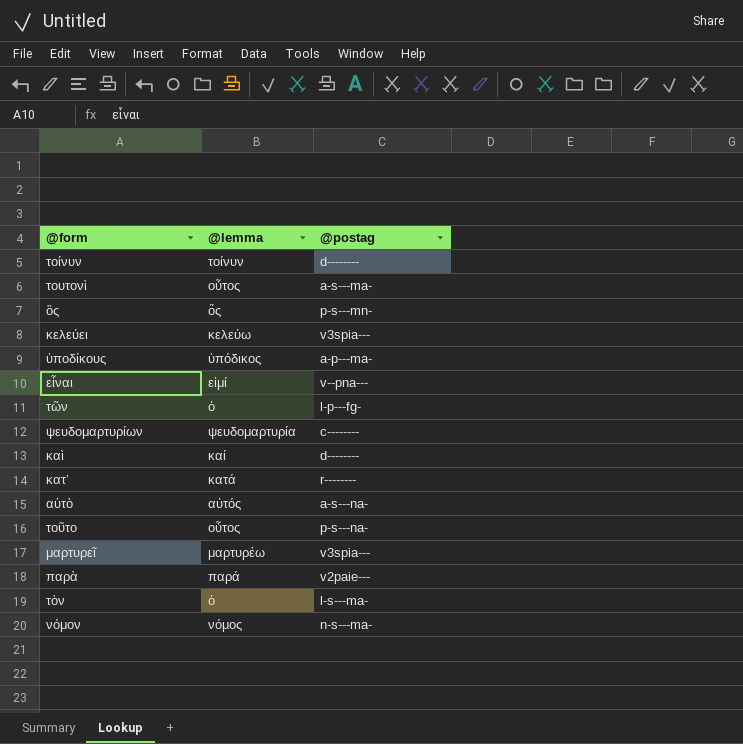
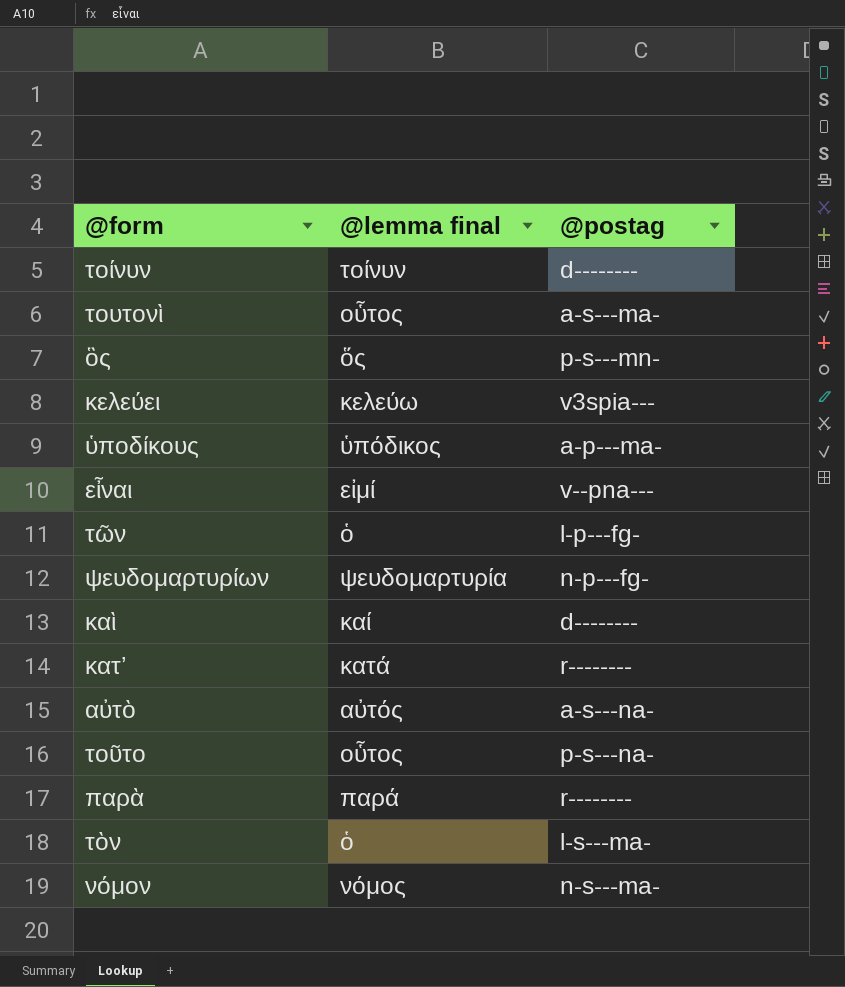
column name: @lemma -> @lemma final
row μαρτυρεῖ: μαρτυρέω | v3spia--- -> none
ψευδομαρτυρίων | @postag: c-------- -> n-p---fg-
παρὰ | @postag: v2paie--- -> r--------

